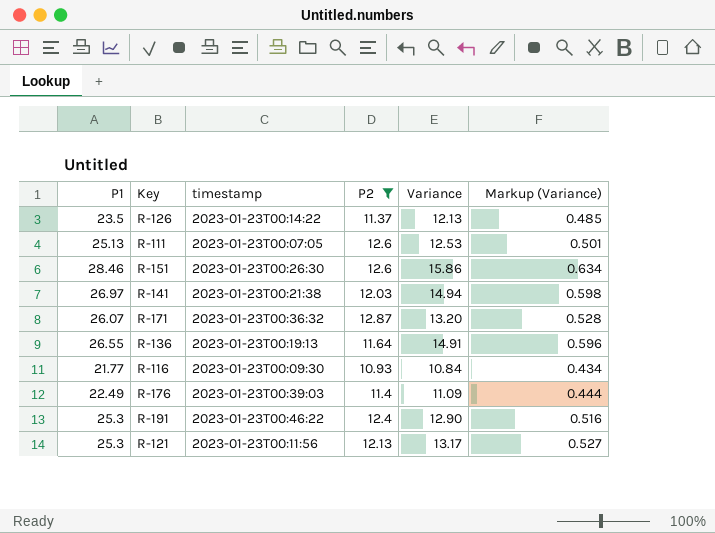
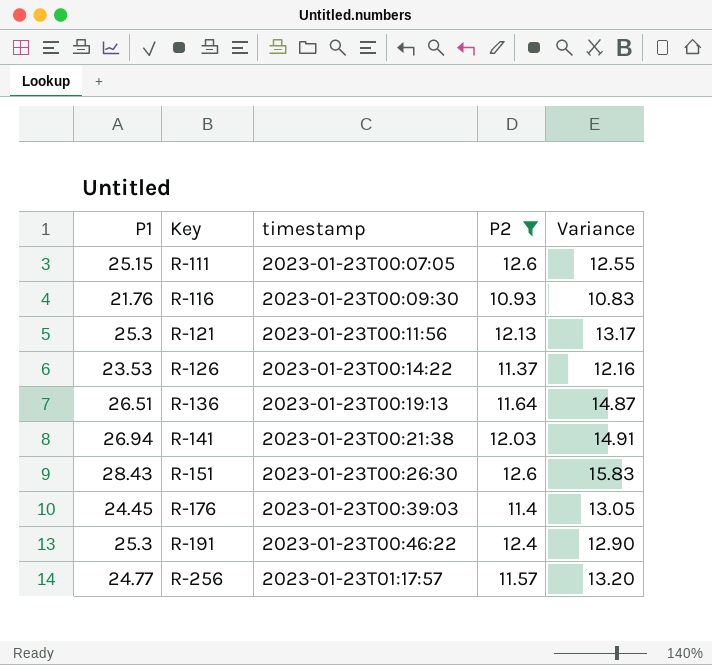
row order: none -> Key ascending
column Markup (Variance) | formula: [Variance] * 0.04 -> none
row R-171: 26.07 | 2023-01-23T00:36:32 | 12.87 | 13.20 | 0.528 -> none
R-111 | P1: 25.13 -> 25.15
R-111 | Variance: 12.53 -> 12.55
R-116 | P1: 21.77 -> 21.76
R-116 | Variance: 10.84 -> 10.83
R-126 | P1: 23.5 -> 23.53
R-126 | Variance: 12.13 -> 12.16
R-136 | P1: 26.55 -> 26.51
R-136 | Variance: 14.91 -> 14.87
R-141 | P1: 26.97 -> 26.94
R-141 | Variance: 14.94 -> 14.91
R-151 | P1: 28.46 -> 28.43
R-151 | Variance: 15.86 -> 15.83
R-176 | P1: 22.49 -> 24.45
R-176 | Variance: 11.09 -> 13.05
row R-256: none -> 24.77 | 2023-01-23T01:17:57 | 11.57 | 13.20

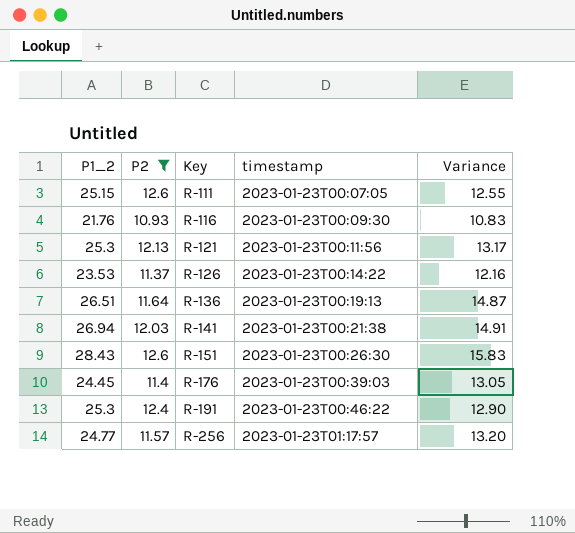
column name: P1 -> P1_2
column P2 | position: 4 -> 2

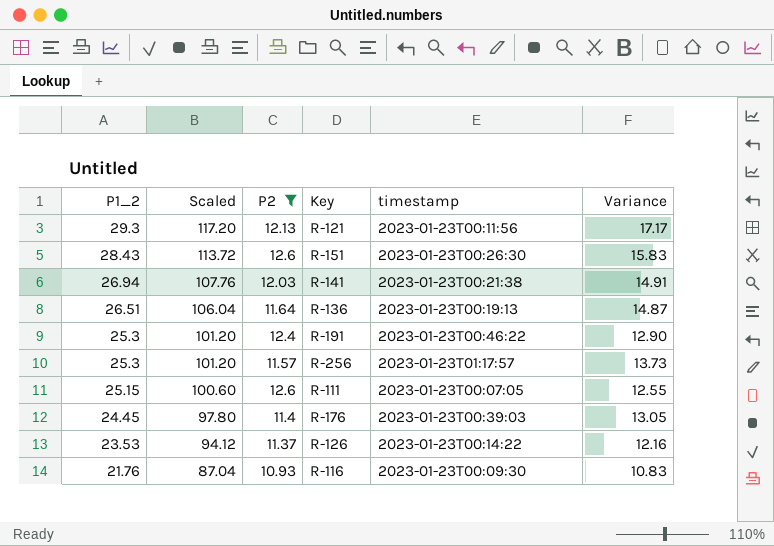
row order: Key ascending -> P1_2 descending
column Scaled | formula: none -> [P1_2] * 4
R-121 | P1_2: 25.3 -> 29.3
R-121 | Variance: 13.17 -> 17.17
R-256 | P1_2: 24.77 -> 25.3
R-256 | Variance: 13.20 -> 13.73

